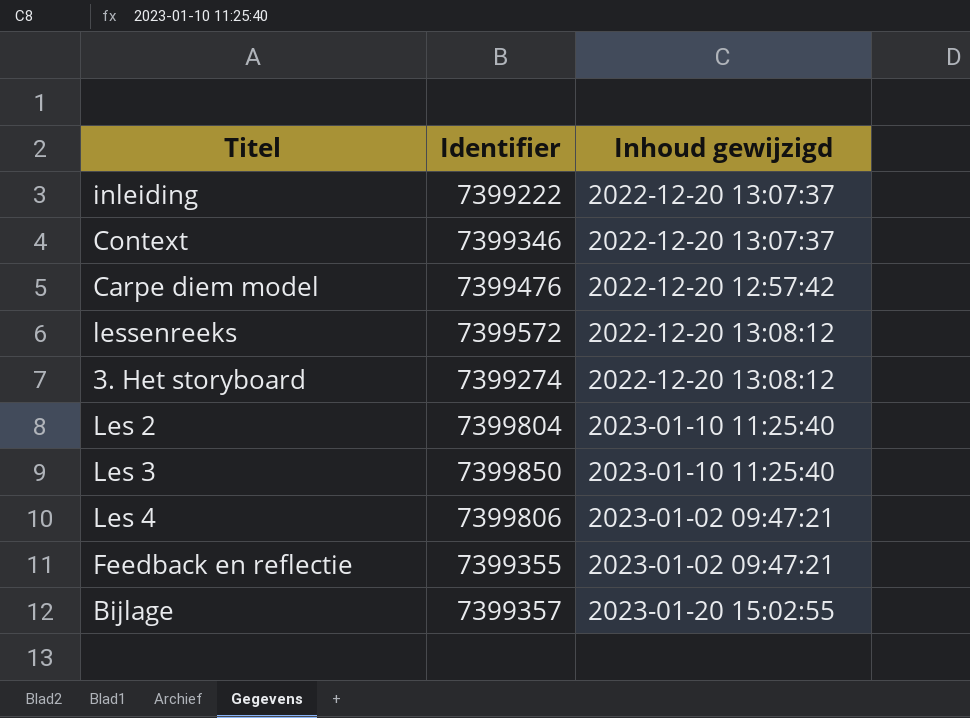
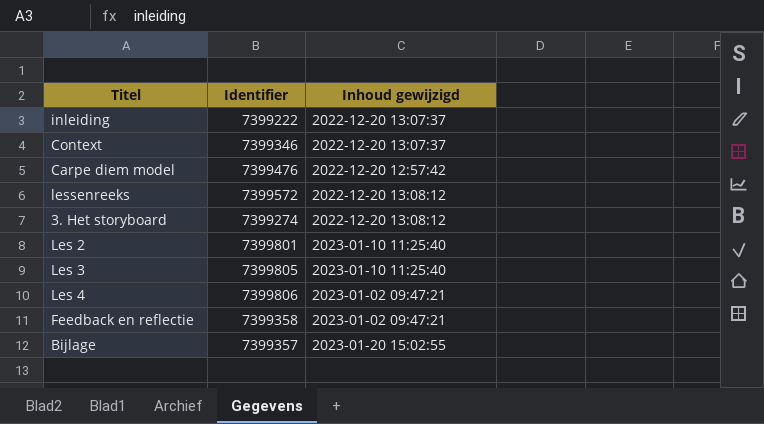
Les 2 | Identifier: 7399804 -> 7399801
Les 3 | Identifier: 7399850 -> 7399805
Feedback en reflectie | Identifier: 7399355 -> 7399358

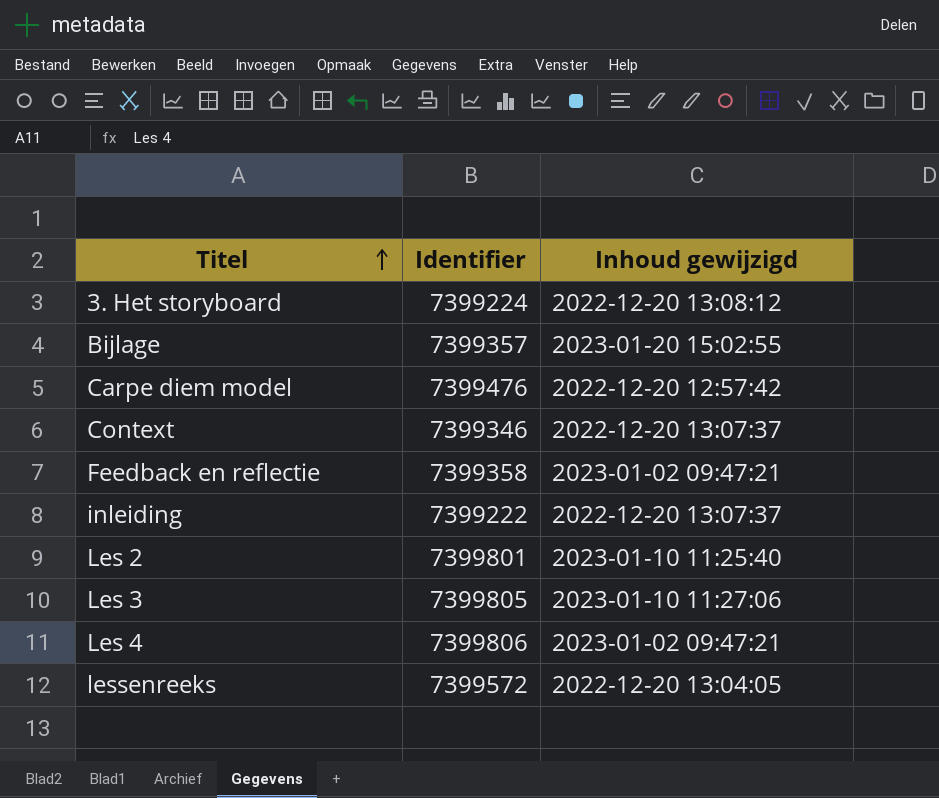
row order: none -> Titel ascending
3. Het storyboard | Identifier: 7399274 -> 7399224
Les 3 | Inhoud gewijzigd: 2023-01-10 11:25:40 -> 2023-01-10 11:27:06
lessenreeks | Inhoud gewijzigd: 2022-12-20 13:08:12 -> 2022-12-20 13:04:05

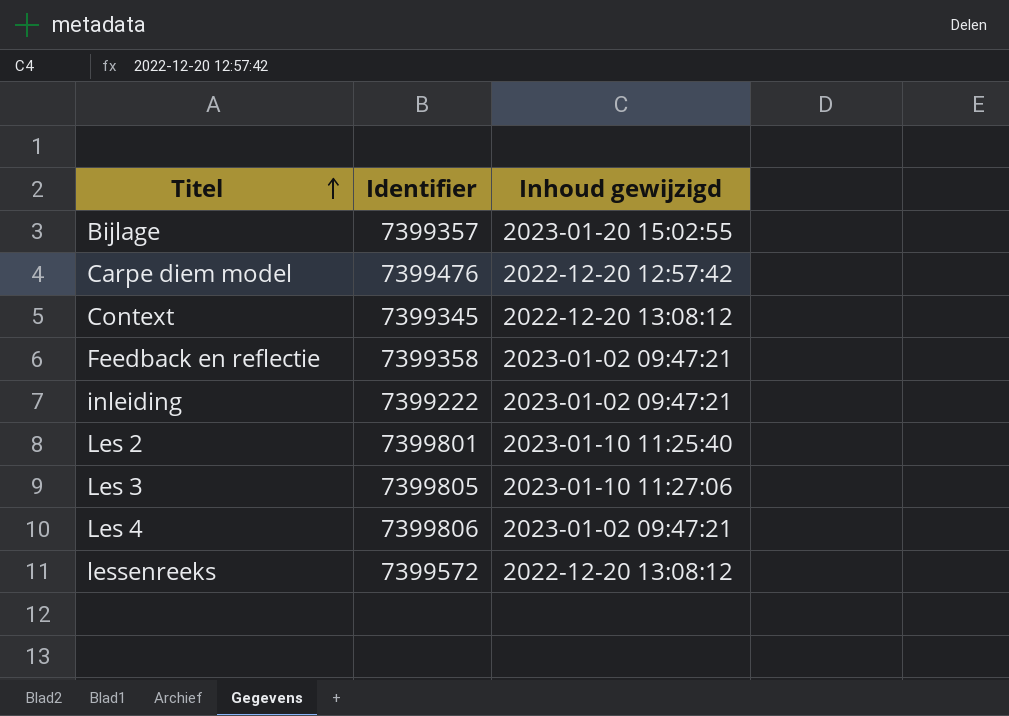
row 3. Het storyboard: 7399224 | 2022-12-20 13:08:12 -> none
Context | Identifier: 7399346 -> 7399345
Context | Inhoud gewijzigd: 2022-12-20 13:07:37 -> 2022-12-20 13:08:12
inleiding | Inhoud gewijzigd: 2022-12-20 13:07:37 -> 2023-01-02 09:47:21
lessenreeks | Inhoud gewijzigd: 2022-12-20 13:04:05 -> 2022-12-20 13:08:12

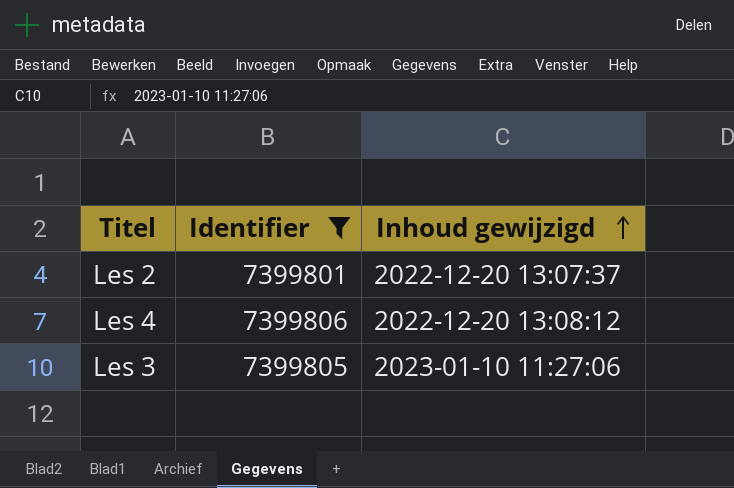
filter: none -> Identifier >= 7399801
row order: Titel ascending -> Inhoud gewijzigd ascending
Les 2 | Inhoud gewijzigd: 2023-01-10 11:25:40 -> 2022-12-20 13:07:37
Les 4 | Inhoud gewijzigd: 2023-01-02 09:47:21 -> 2022-12-20 13:08:12

